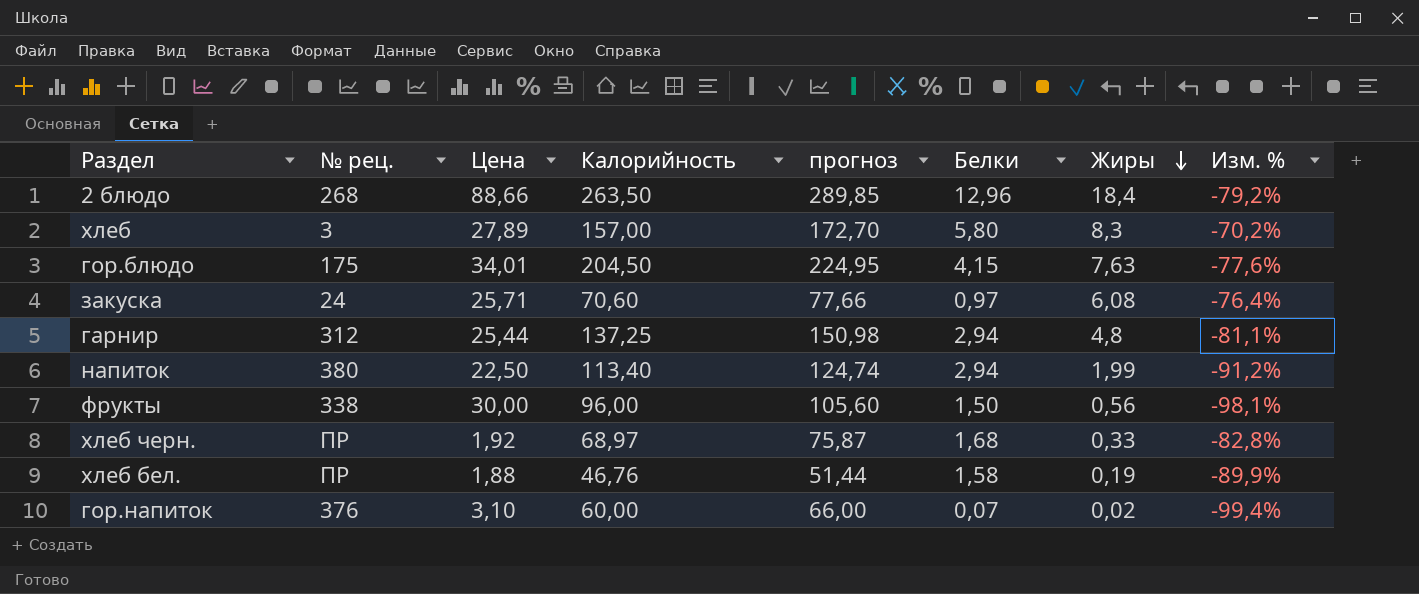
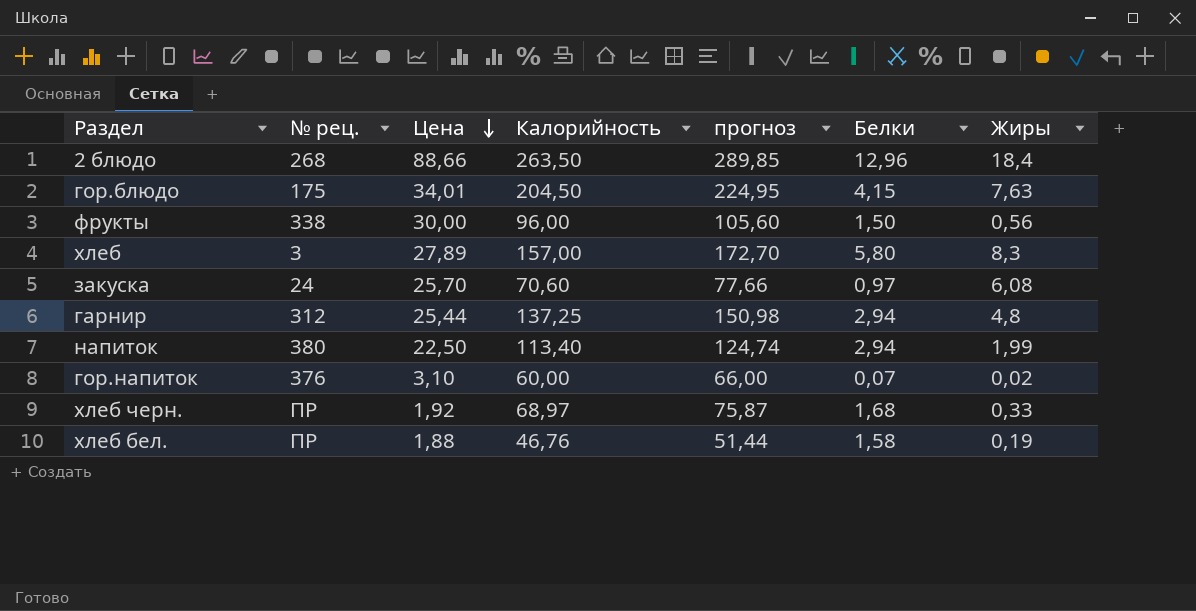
row order: Жиры descending -> Цена descending
column Изм. % | formula: ([Жиры] - [Цена]) / [Цена] -> none
закуска | Цена: 25,71 -> 25,70

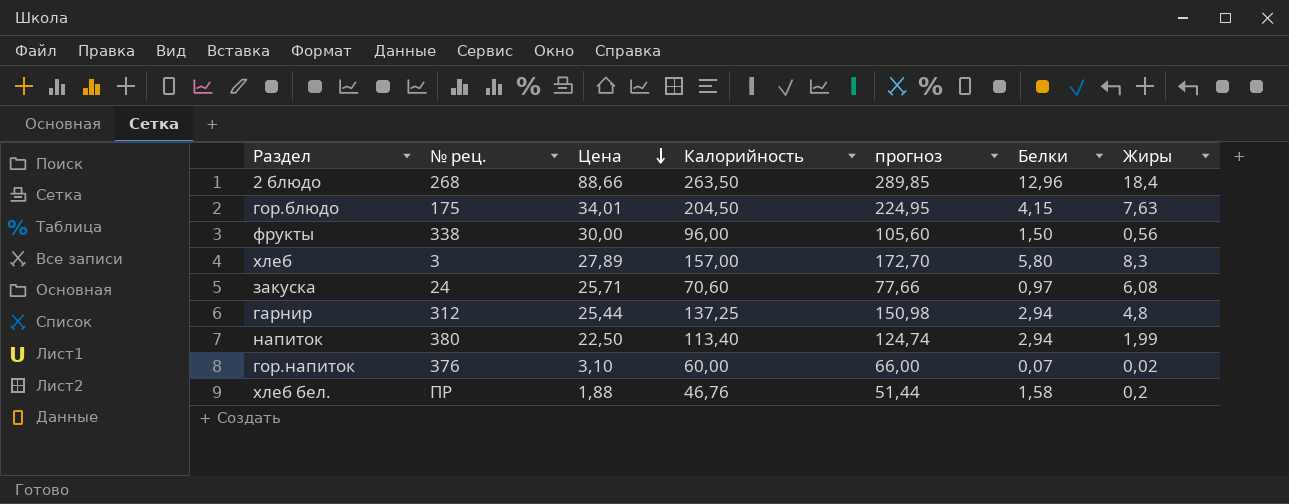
row хлеб черн.: ПР | 1,92 | 68,97 | 75,87 | 1,68 | 0,33 -> none
закуска | Цена: 25,70 -> 25,71
хлеб бел. | Жиры: 0,19 -> 0,2

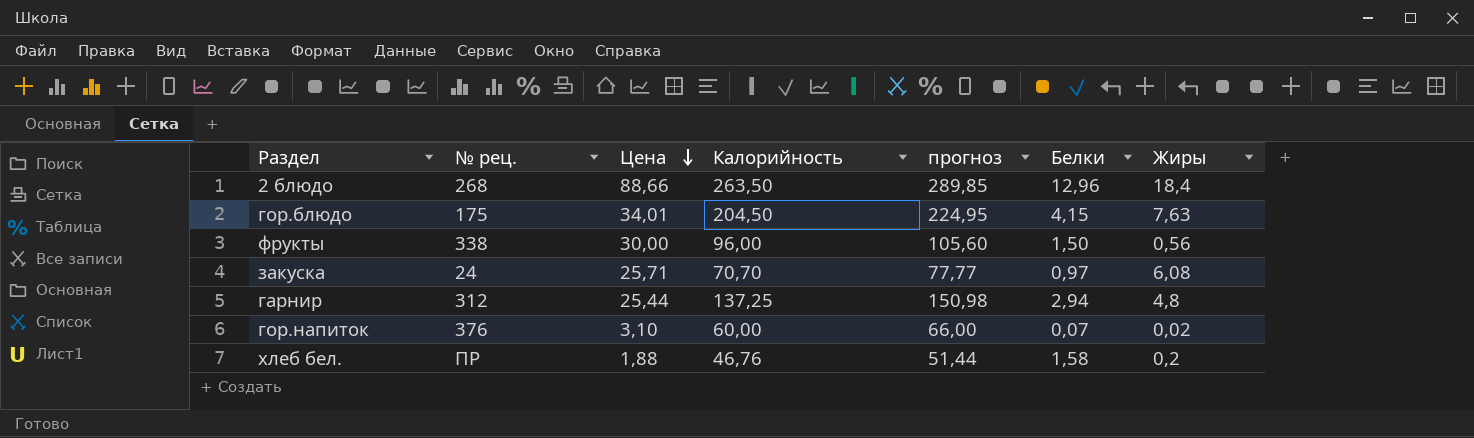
row хлеб: 3 | 27,89 | 157,00 | 172,70 | 5,80 | 8,3 -> none
row напиток: 380 | 22,50 | 113,40 | 124,74 | 2,94 | 1,99 -> none
закуска | Калорийность: 70,60 -> 70,70
закуска | прогноз: 77,66 -> 77,77

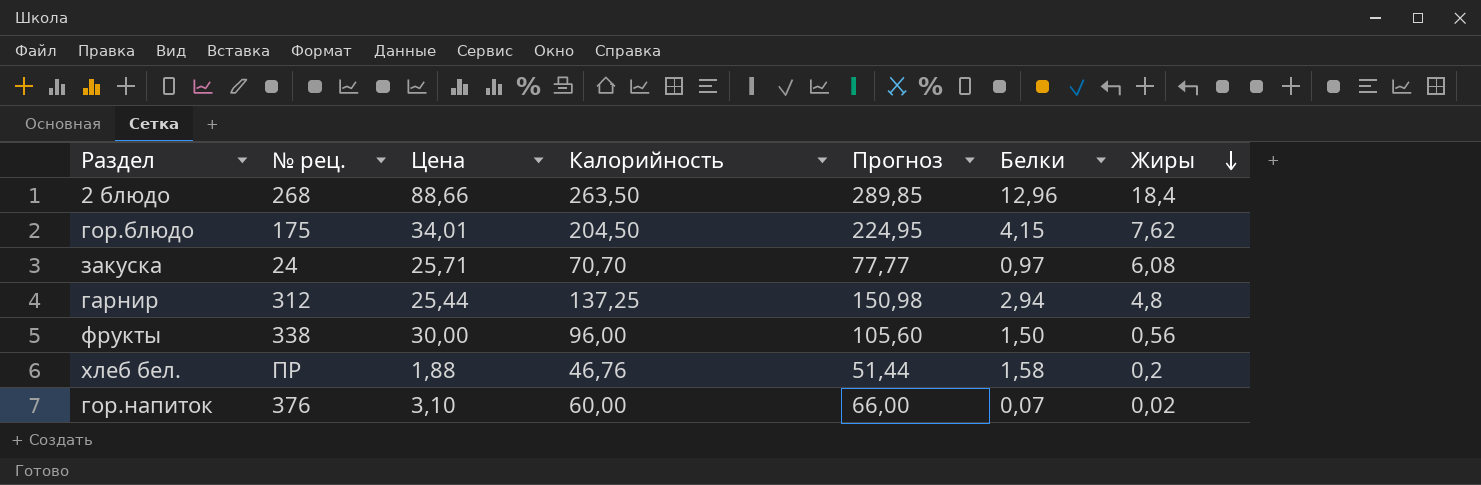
row order: Цена descending -> Жиры descending
column name: прогноз -> Прогноз
гор.блюдо | Жиры: 7,63 -> 7,62

